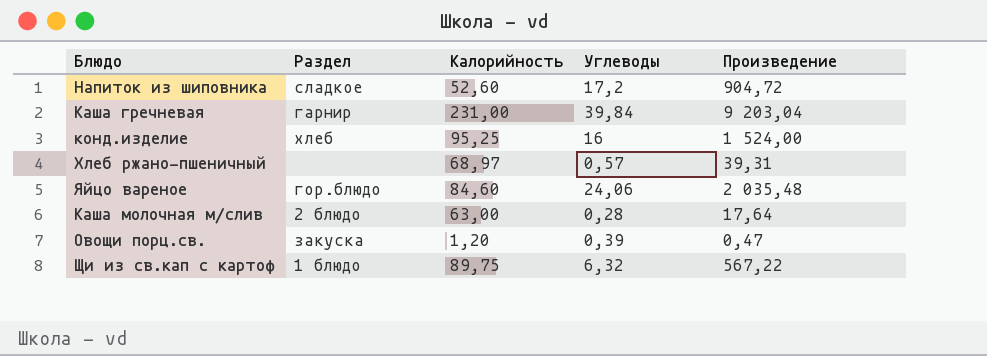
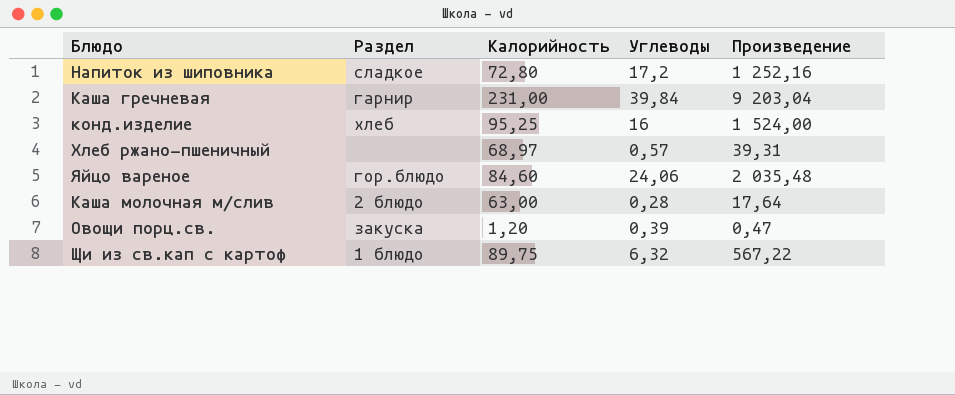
Напиток из шиповника | Калорийность: 52,60 -> 72,80
Напиток из шиповника | Произведение: 904,72 -> 1 252,16

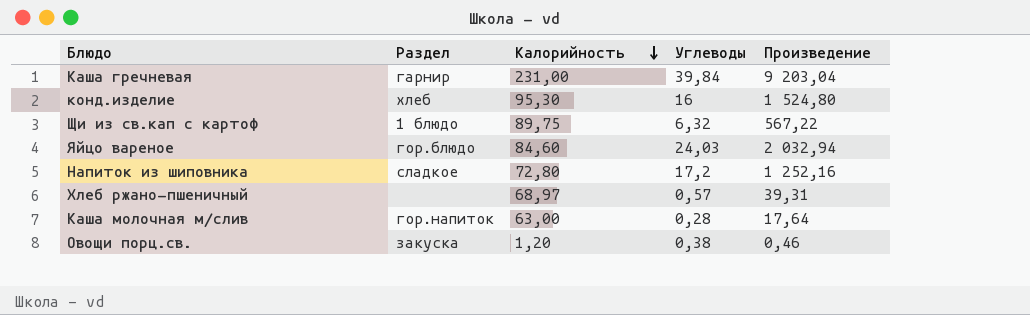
row order: none -> Калорийность descending
конд.изделие | Калорийность: 95,25 -> 95,30
конд.изделие | Произведение: 1 524,00 -> 1 524,80
Яйцо вареное | Углеводы: 24,06 -> 24,03
Яйцо вареное | Произведение: 2 035,48 -> 2 032,94
Каша молочная м/слив | Раздел: 2 блюдо -> гор.напиток
Овощи порц.св. | Углеводы: 0,39 -> 0,38
Овощи порц.св. | Произведение: 0,47 -> 0,46

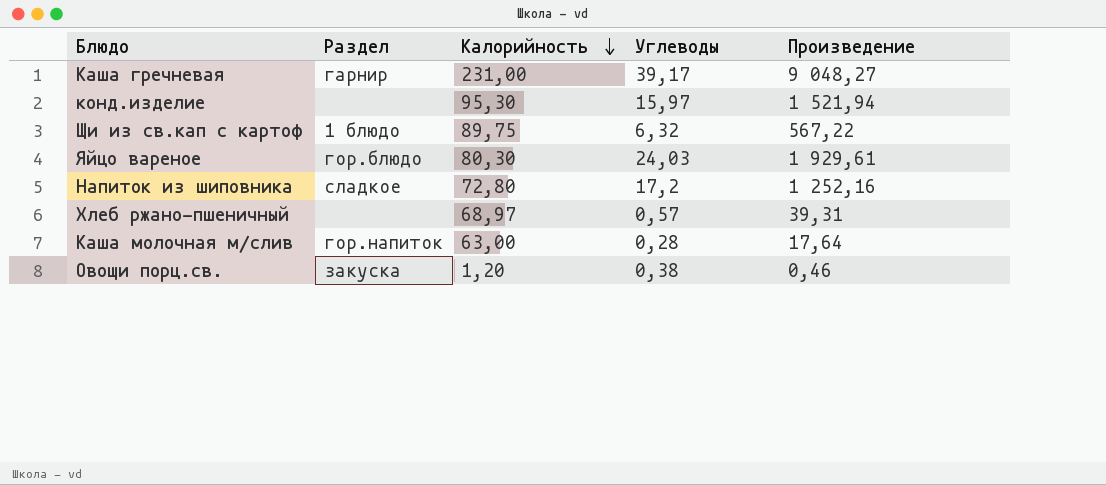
Каша гречневая | Углеводы: 39,84 -> 39,17
Каша гречневая | Произведение: 9 203,04 -> 9 048,27
конд.изделие | Раздел: хлеб -> none
конд.изделие | Углеводы: 16 -> 15,97
конд.изделие | Произведение: 1 524,80 -> 1 521,94
Яйцо вареное | Калорийность: 84,60 -> 80,30
Яйцо вареное | Произведение: 2 032,94 -> 1 929,61

